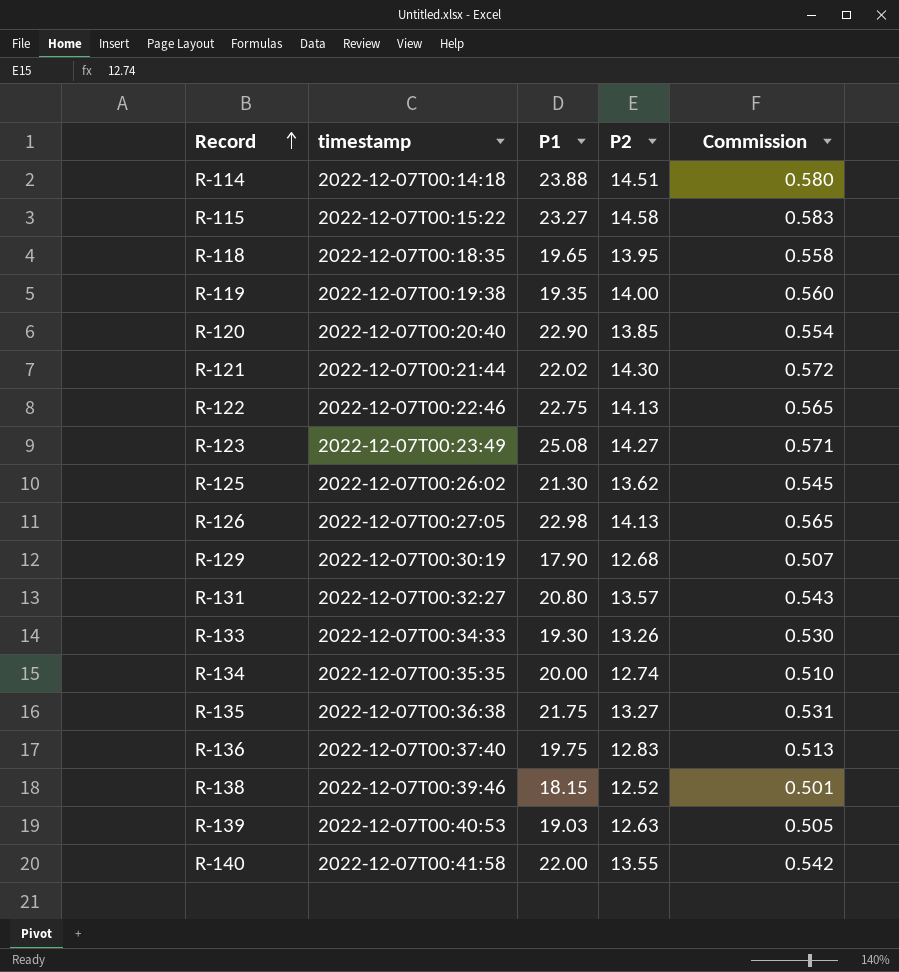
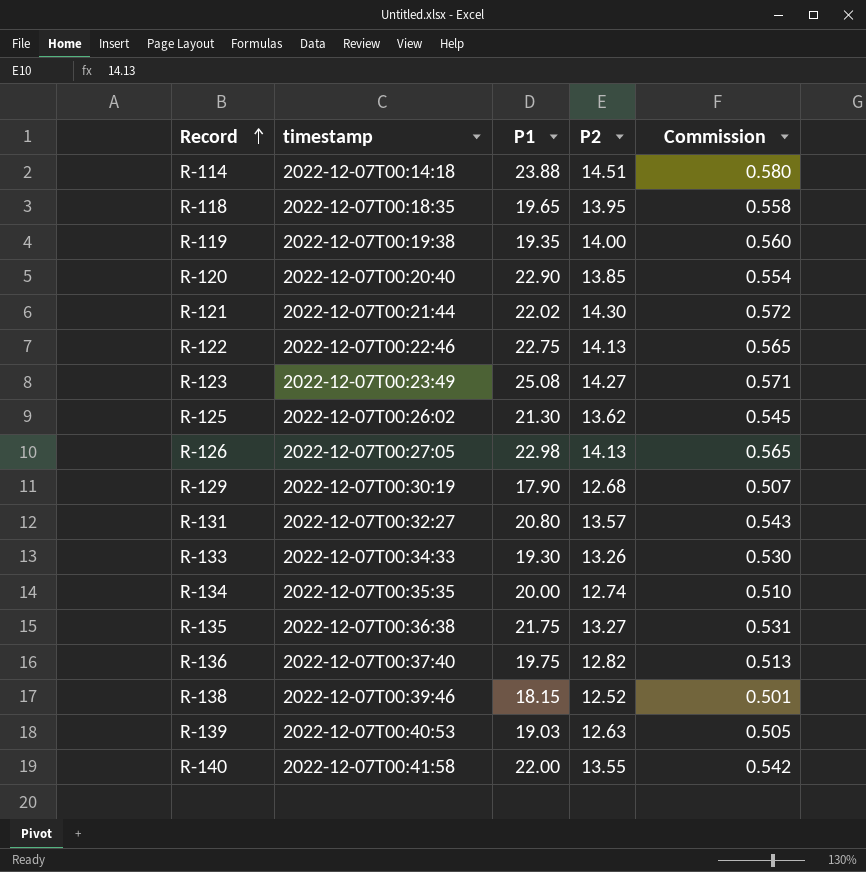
row R-115: 2022-12-07T00:15:22 | 23.27 | 14.58 | 0.583 -> none
R-136 | P2: 12.83 -> 12.82

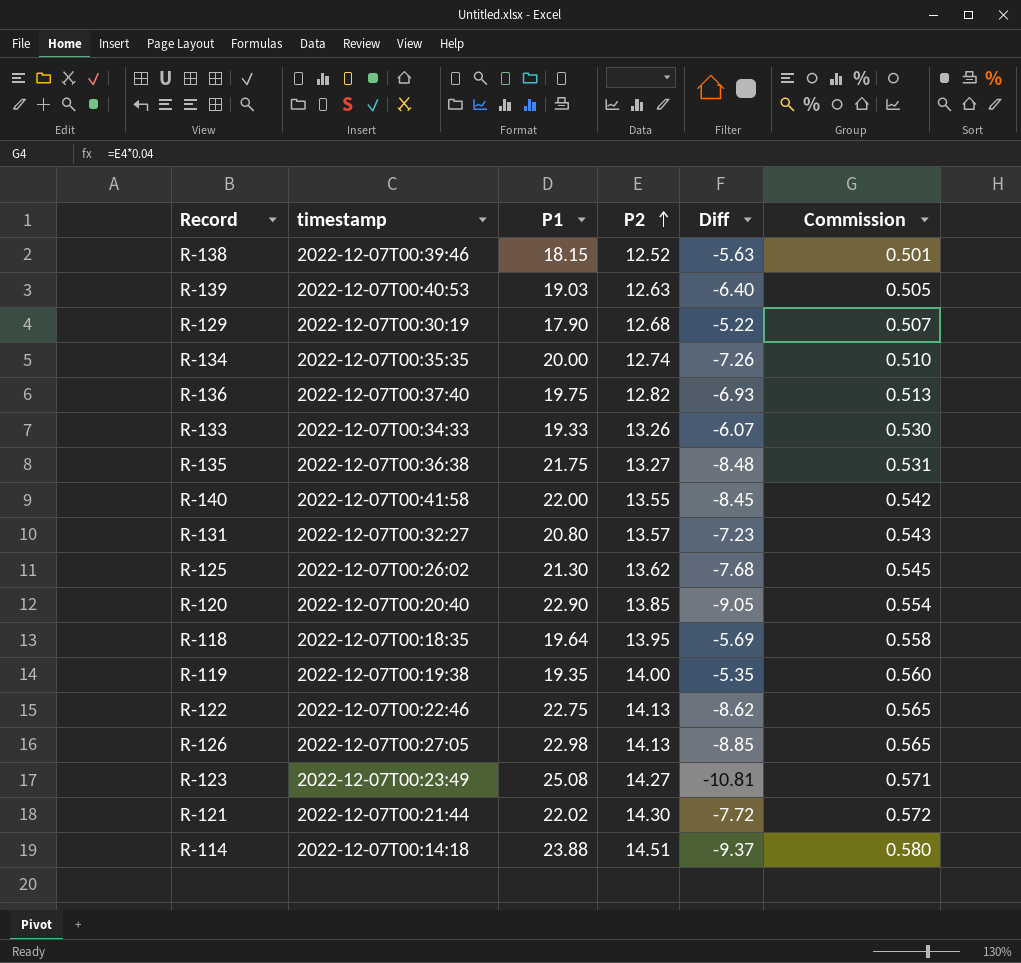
row order: Record ascending -> P2 ascending
column Diff | formula: none -> [P2] - [P1]
R-133 | P1: 19.30 -> 19.33
R-118 | P1: 19.65 -> 19.64

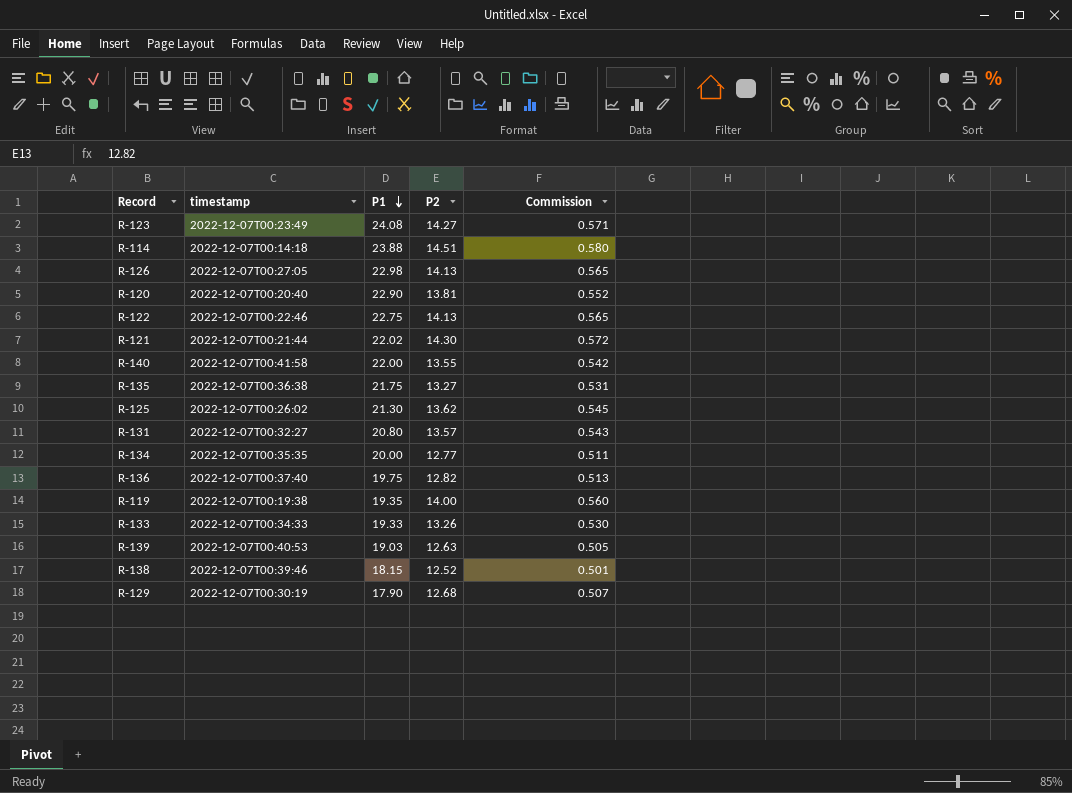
row order: P2 ascending -> P1 descending
column Diff | formula: [P2] - [P1] -> none
row R-118: 2022-12-07T00:18:35 | 19.64 | 13.95 | -5.69 | 0.558 -> none
R-123 | P1: 25.08 -> 24.08
R-120 | P2: 13.85 -> 13.81
R-120 | Commission: 0.554 -> 0.552
R-134 | P2: 12.74 -> 12.77
R-134 | Commission: 0.510 -> 0.511

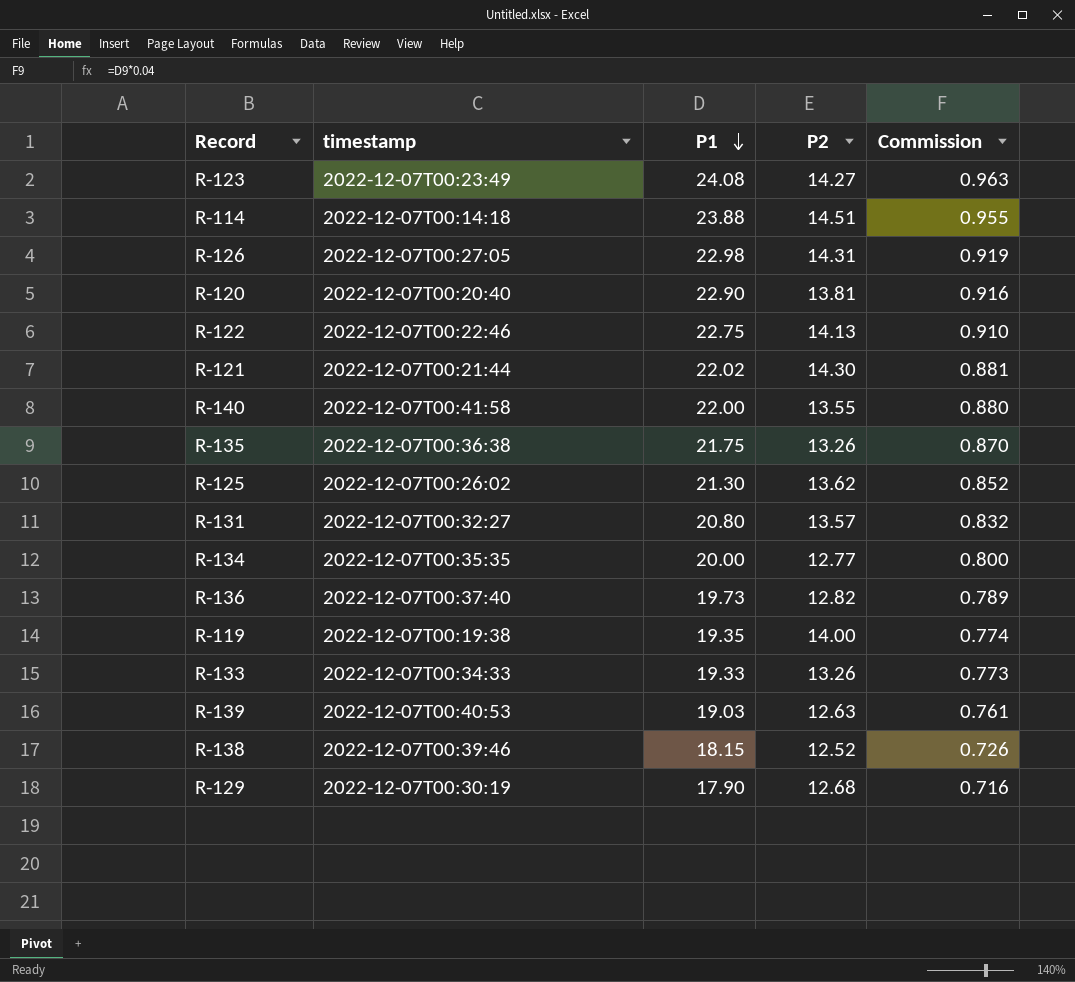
column Commission | formula: [P2] * 0.04 -> [P1] * 0.04
R-126 | P2: 14.13 -> 14.31
R-135 | P2: 13.27 -> 13.26
R-136 | P1: 19.75 -> 19.73

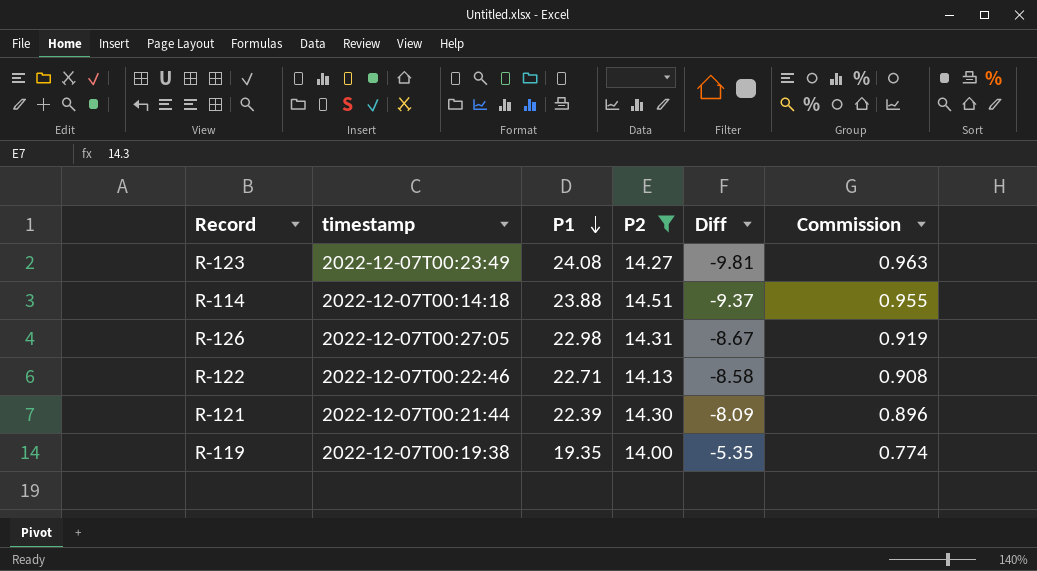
filter: none -> P2 >= 14.00
column Diff | formula: none -> [P2] - [P1]
R-122 | P1: 22.75 -> 22.71
R-122 | Commission: 0.910 -> 0.908
R-121 | P1: 22.02 -> 22.39
R-121 | Commission: 0.881 -> 0.896

